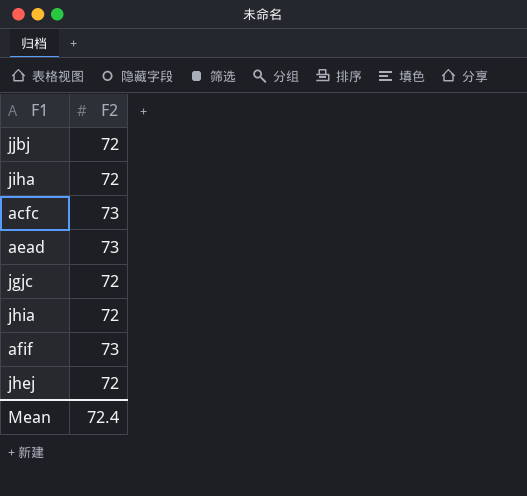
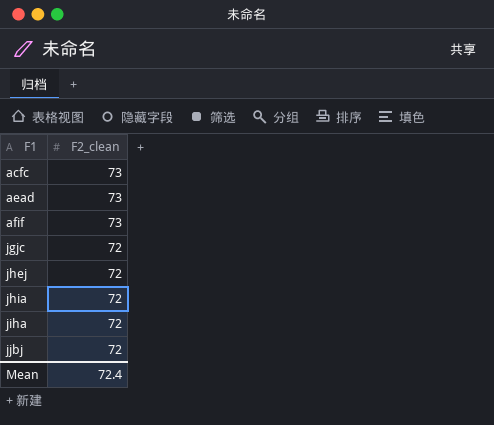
row order: none -> F1 ascending
column name: F2 -> F2_clean

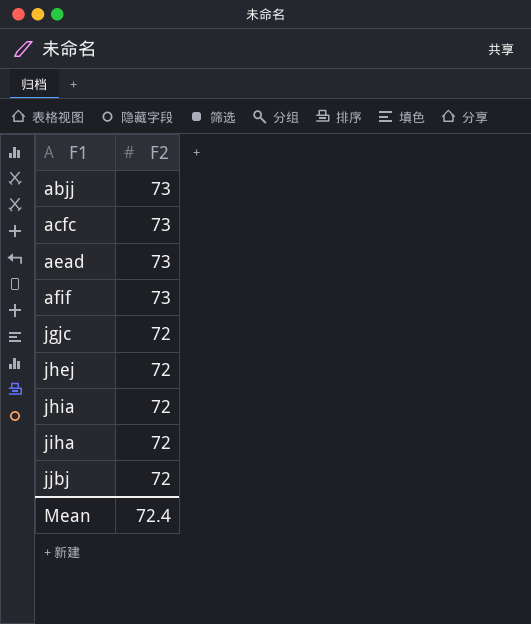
column name: F2_clean -> F2
row abjj: none -> 73

